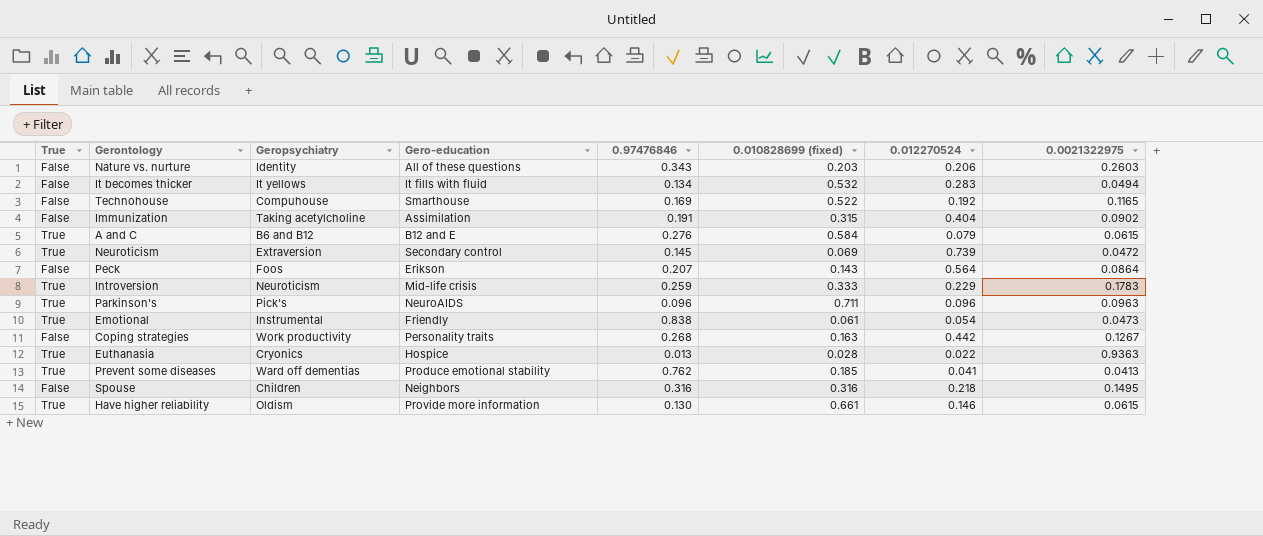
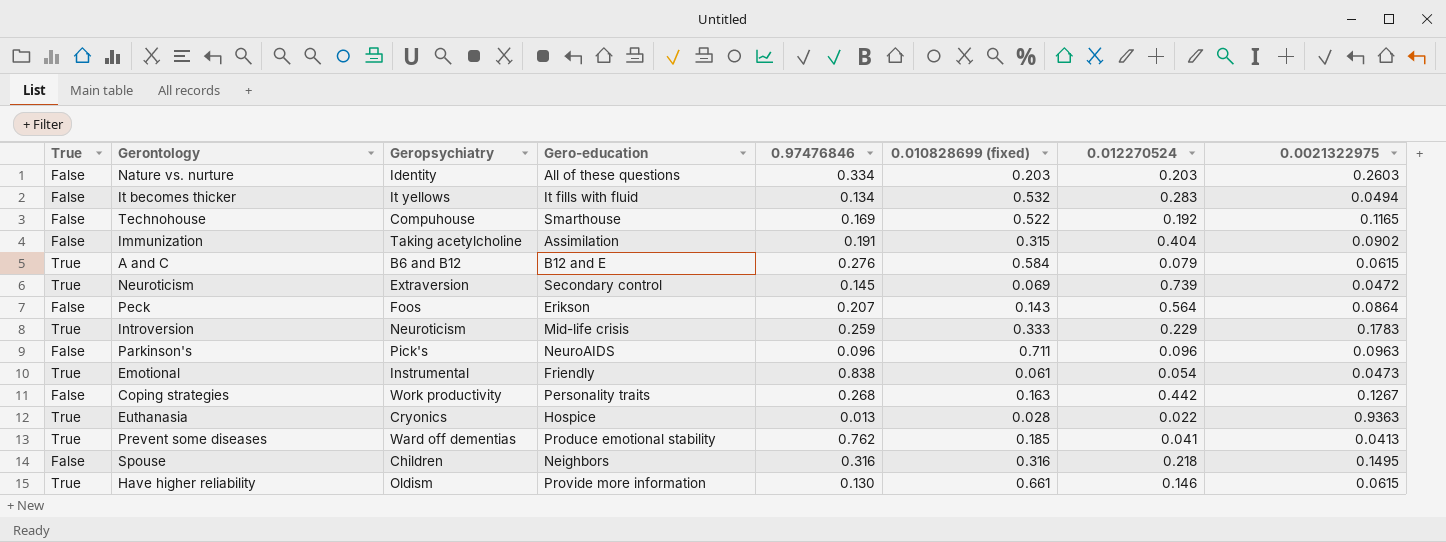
Nature vs. nurture | 0.97476846: 0.343 -> 0.334
Nature vs. nurture | 0.012270524: 0.206 -> 0.203
Parkinson's | True: True -> False

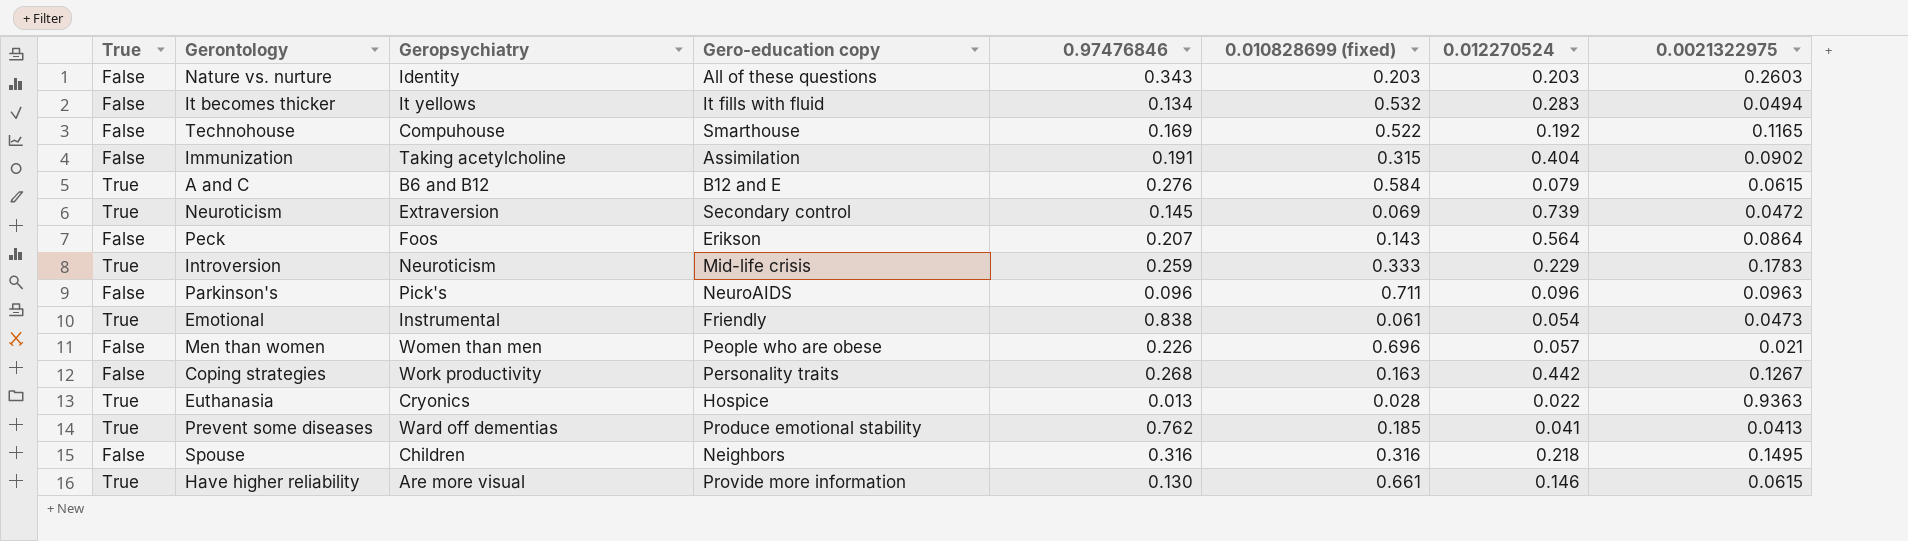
column name: Gero-education -> Gero-education copy
Nature vs. nurture | 0.97476846: 0.334 -> 0.343
row Men than women: none -> False | Women than men | People who are obese | 0.226 | 0.696 | 0.057 | 0.021
Have higher reliability | Geropsychiatry: Oldism -> Are more visual

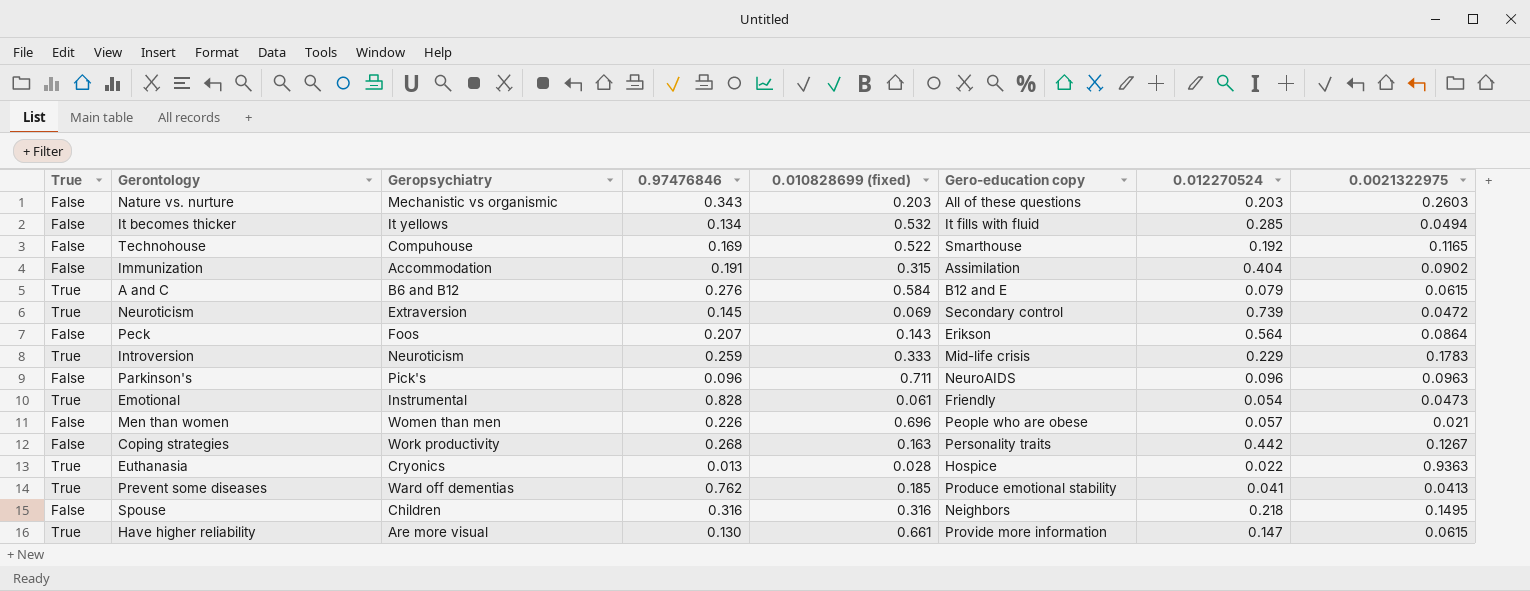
column Gero-education copy | position: 4 -> 6
Nature vs. nurture | Geropsychiatry: Identity -> Mechanistic vs organismic
It becomes thicker | 0.012270524: 0.283 -> 0.285
Immunization | Geropsychiatry: Taking acetylcholine -> Accommodation
Emotional | 0.97476846: 0.838 -> 0.828
Have higher reliability | 0.012270524: 0.146 -> 0.147

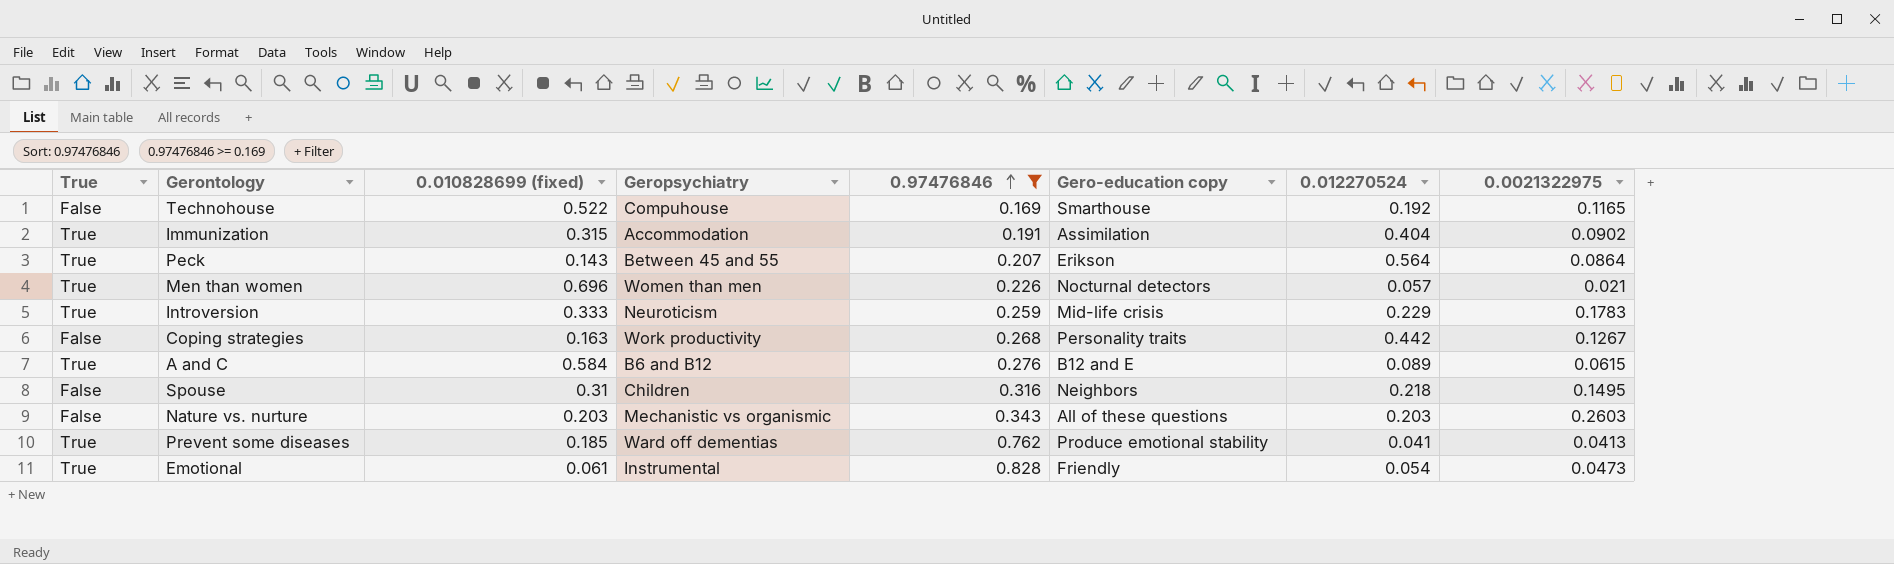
filter: none -> 0.97476846 >= 0.169
row order: none -> 0.97476846 ascending
column 0.010828699 (fixed) | position: 5 -> 3
Immunization | True: False -> True
Peck | True: False -> True
Peck | Geropsychiatry: Foos -> Between 45 and 55
Men than women | True: False -> True
Men than women | Gero-education copy: People who are obese -> Nocturnal detectors
A and C | 0.012270524: 0.079 -> 0.089
Spouse | 0.010828699 (fixed): 0.316 -> 0.31

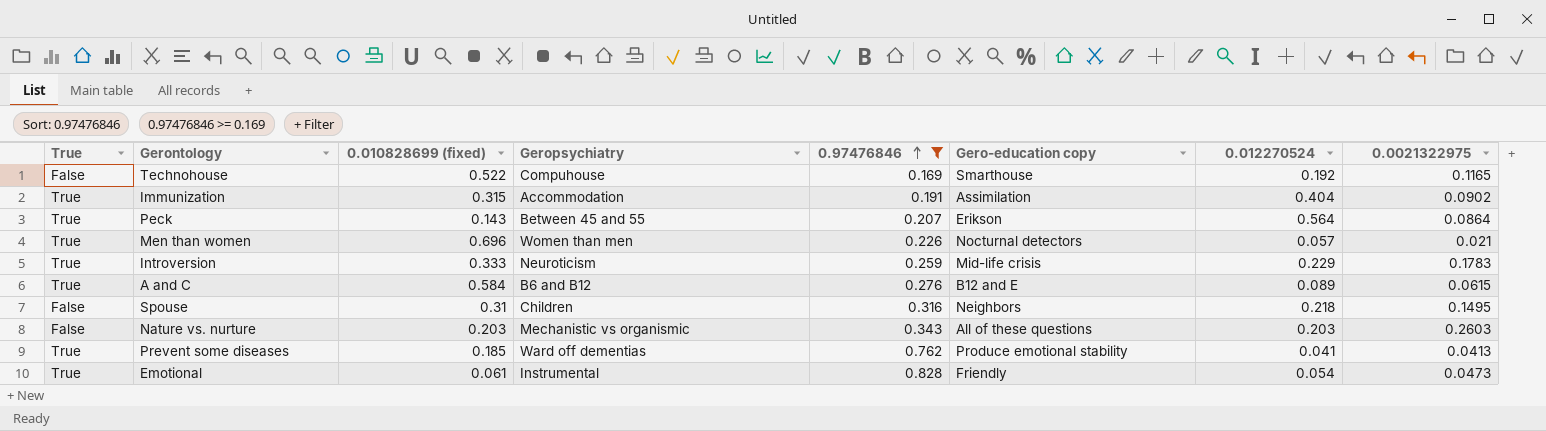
row Coping strategies: False | 0.163 | Work productivity | 0.268 | Personality traits | 0.442 | 0.1267 -> none

